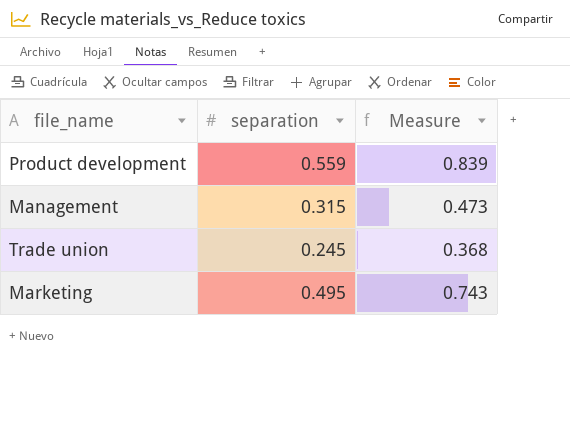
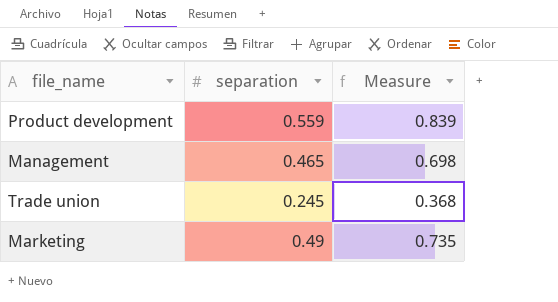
Management | separation: 0.315 -> 0.465
Management | Measure: 0.473 -> 0.698
Marketing | separation: 0.495 -> 0.49
Marketing | Measure: 0.743 -> 0.735

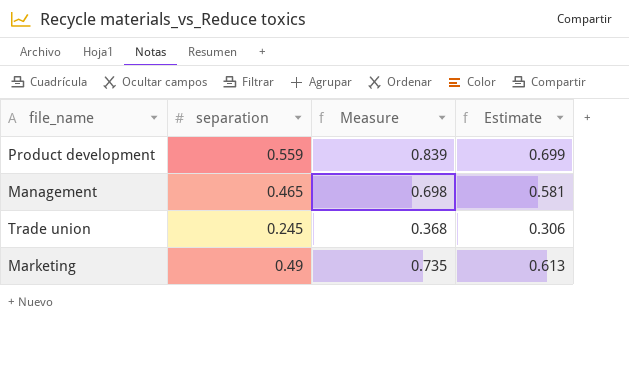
column Estimate | formula: none -> [separation] * 1.25

